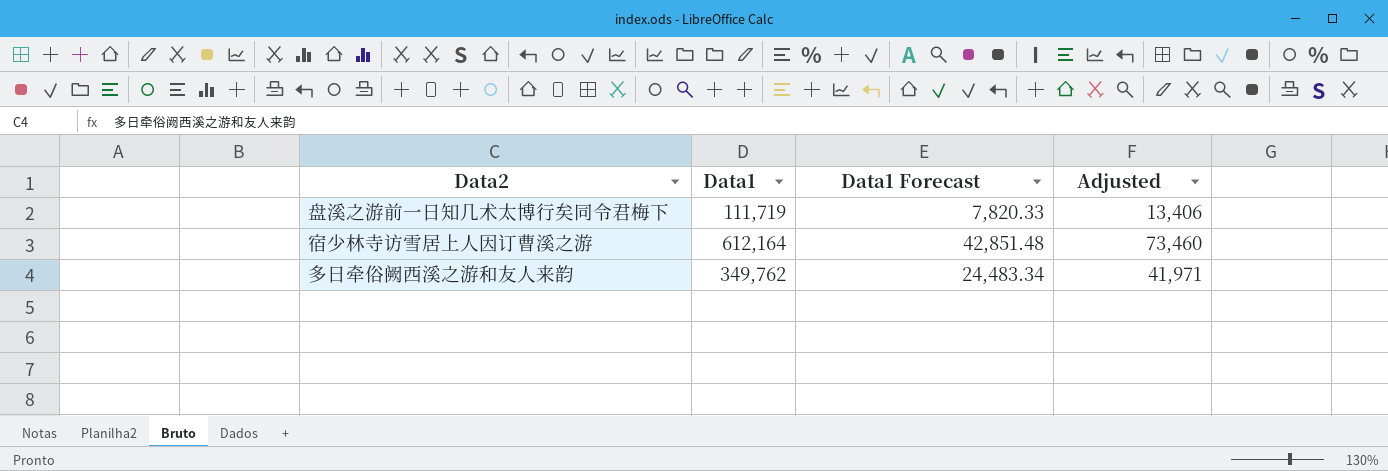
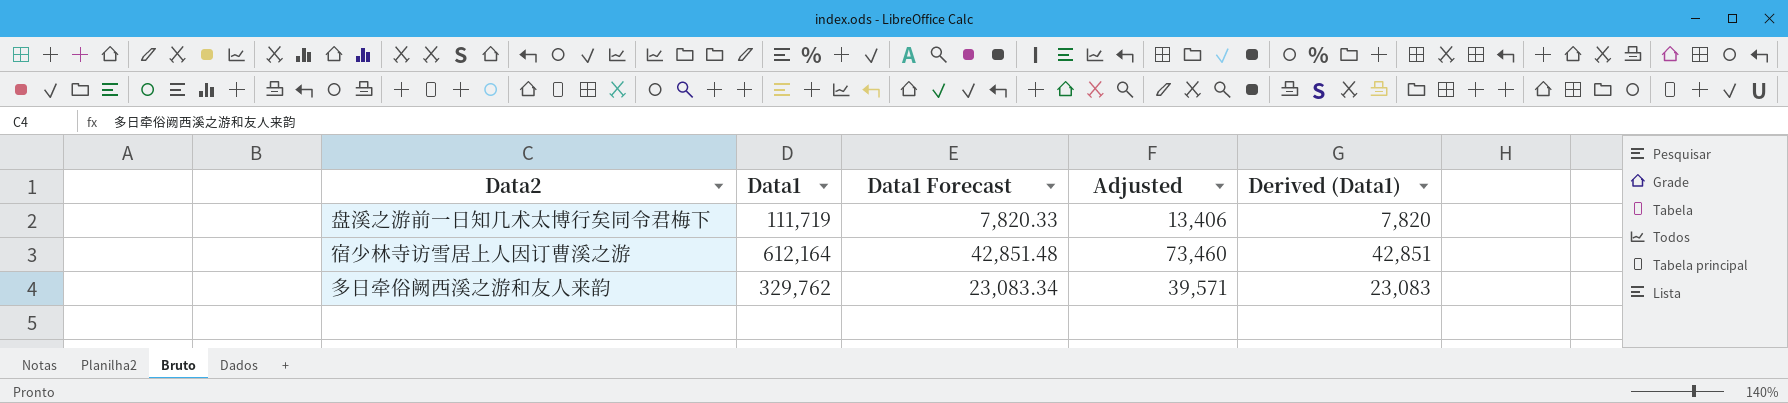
column Derived (Data1) | formula: none -> [Data1] * 0.07
多日牵俗阙西溪之游和友人来韵 | Data1: 349,762 -> 329,762
多日牵俗阙西溪之游和友人来韵 | Data1 Forecast: 24,483.34 -> 23,083.34
多日牵俗阙西溪之游和友人来韵 | Adjusted: 41,971 -> 39,571

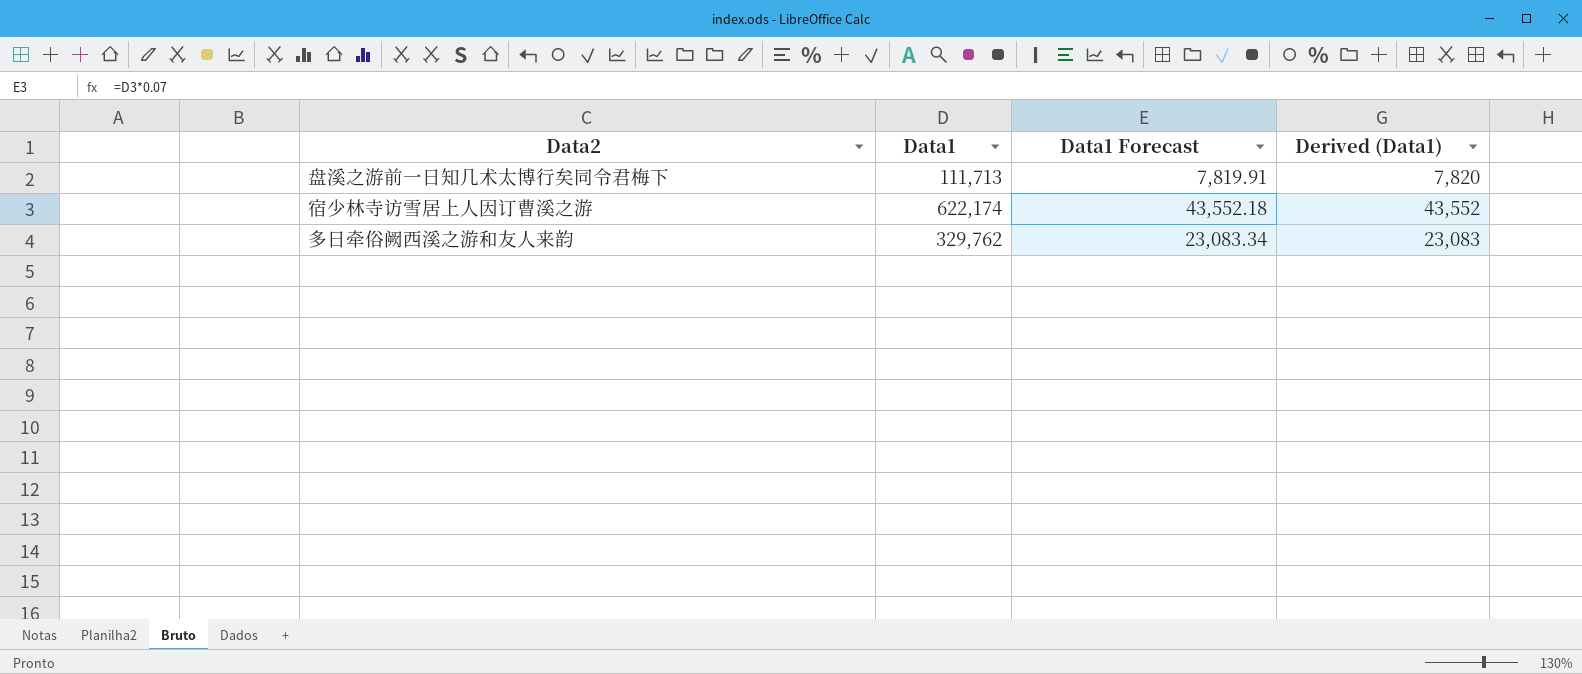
column Adjusted | formula: [Data1] * 0.12 -> none
盘溪之游前一日知几术太博行矣同令君梅下 | Data1: 111,719 -> 111,713
盘溪之游前一日知几术太博行矣同令君梅下 | Data1 Forecast: 7,820.33 -> 7,819.91
宿少林寺访雪居上人因订曹溪之游 | Data1: 612,164 -> 622,174
宿少林寺访雪居上人因订曹溪之游 | Data1 Forecast: 42,851.48 -> 43,552.18
宿少林寺访雪居上人因订曹溪之游 | Derived (Data1): 42,851 -> 43,552

